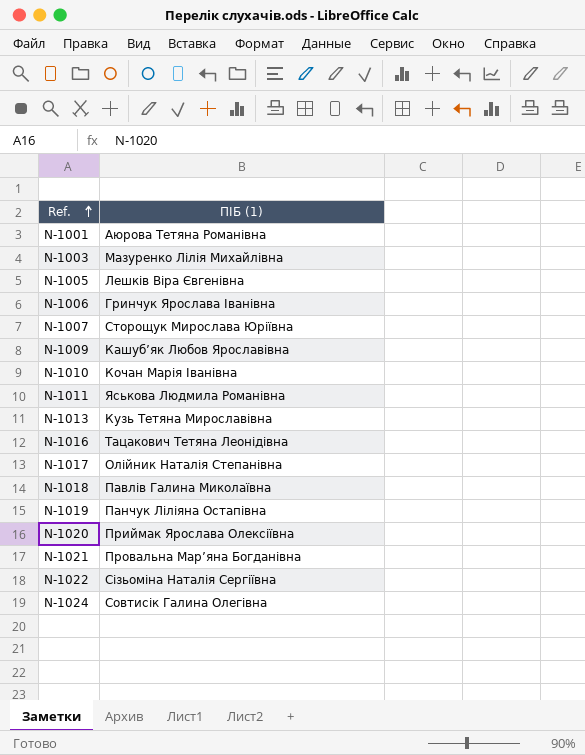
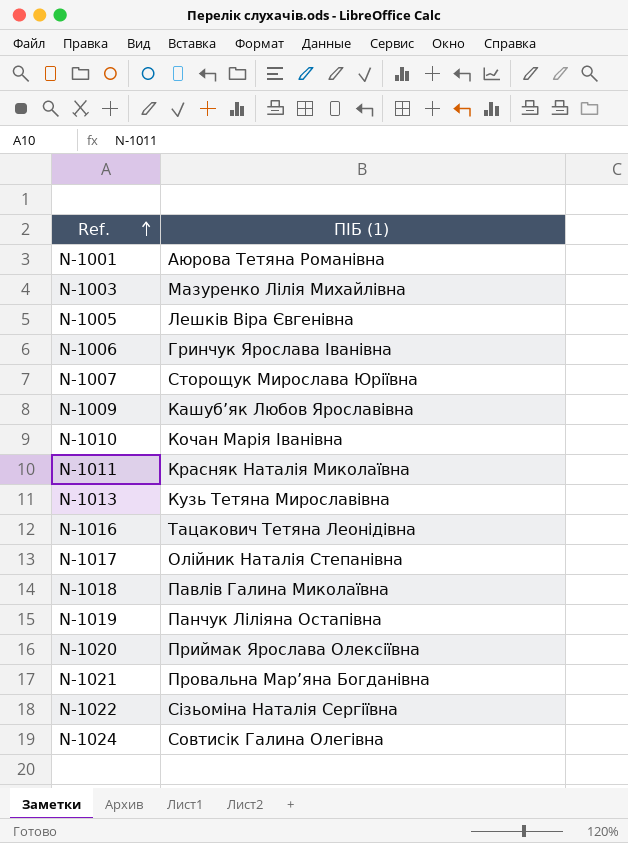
N-1011 | ПІБ (1): Яськова Людмила Романівна -> Красняк Наталія Миколаївна

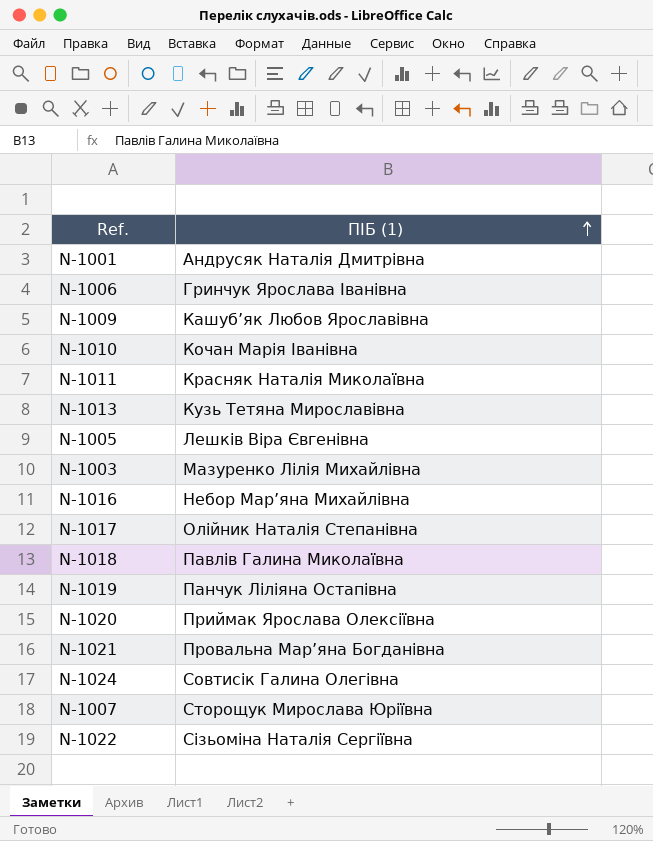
row order: Ref. ascending -> ПІБ (1) ascending
N-1001 | ПІБ (1): Аюрова Тетяна Романівна -> Андрусяк Наталія Дмитрівна
N-1016 | ПІБ (1): Тацакович Тетяна Леонідівна -> Небор Мар’яна Михайлівна

